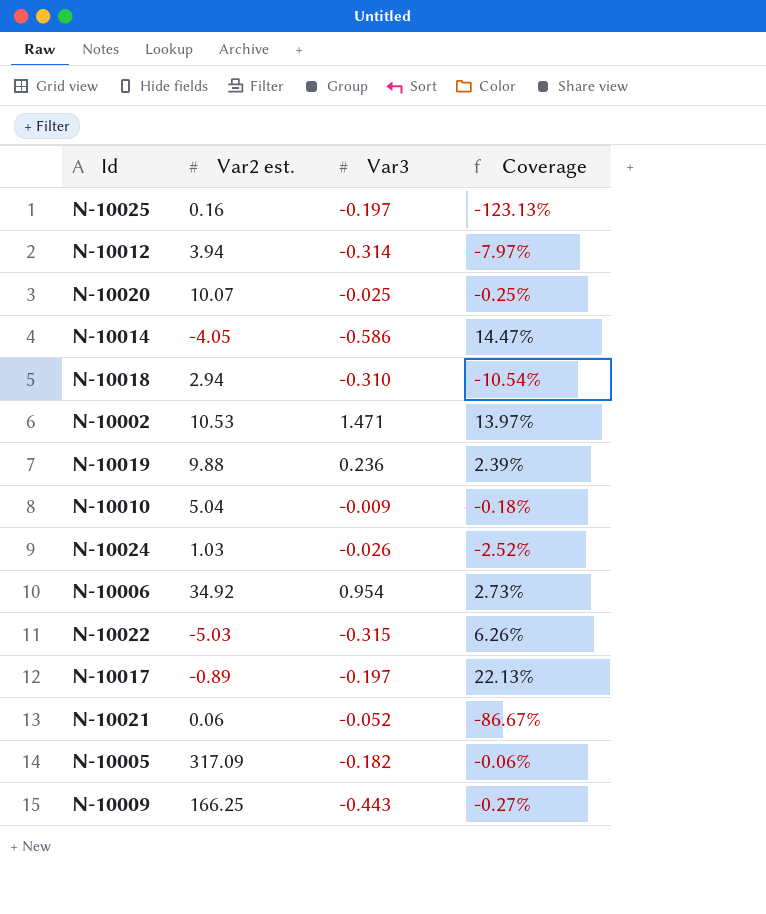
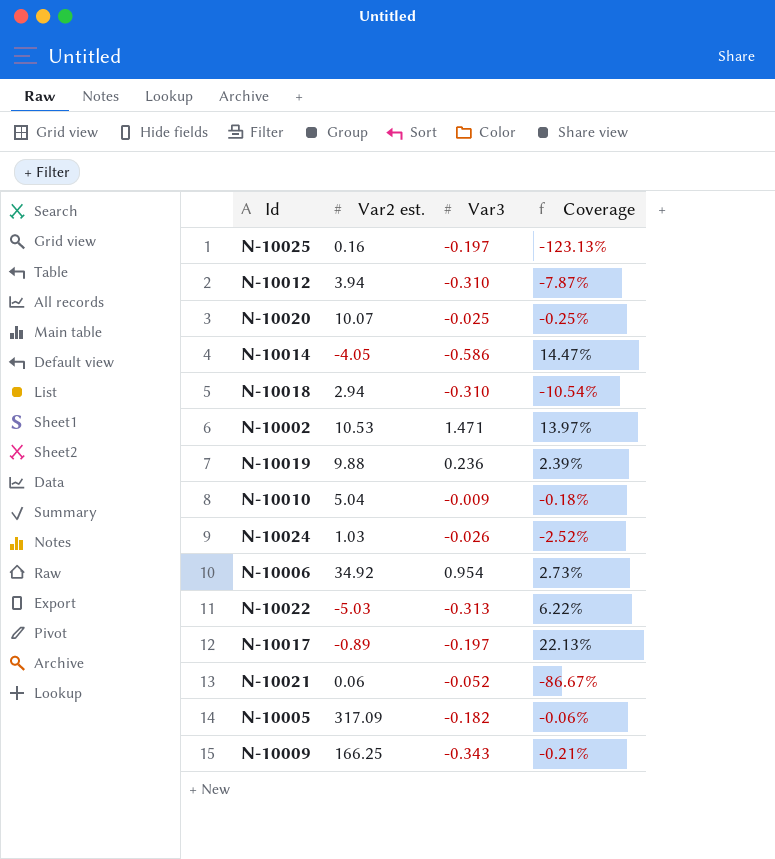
N-10012 | Var3: -0.314 -> -0.310
N-10012 | Coverage: -7.97% -> -7.87%
N-10022 | Var3: -0.315 -> -0.313
N-10022 | Coverage: 6.26% -> 6.22%
N-10009 | Var3: -0.443 -> -0.343
N-10009 | Coverage: -0.27% -> -0.21%

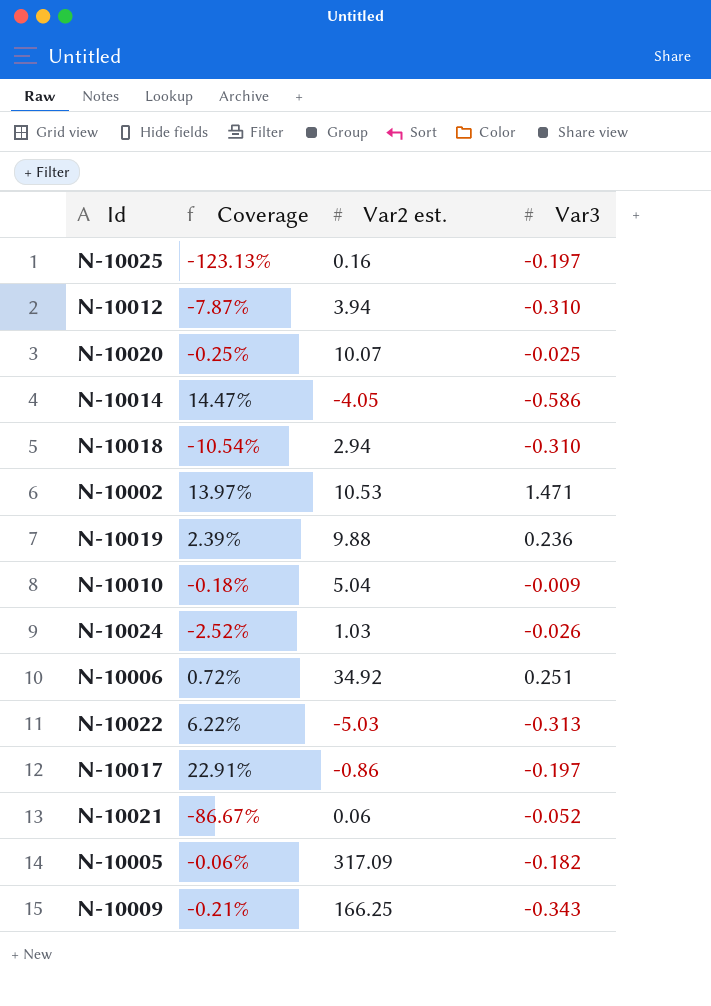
column Coverage | position: 4 -> 2
N-10006 | Coverage: 2.73% -> 0.72%
N-10006 | Var3: 0.954 -> 0.251
N-10017 | Coverage: 22.13% -> 22.91%
N-10017 | Var2 est.: -0.89 -> -0.86

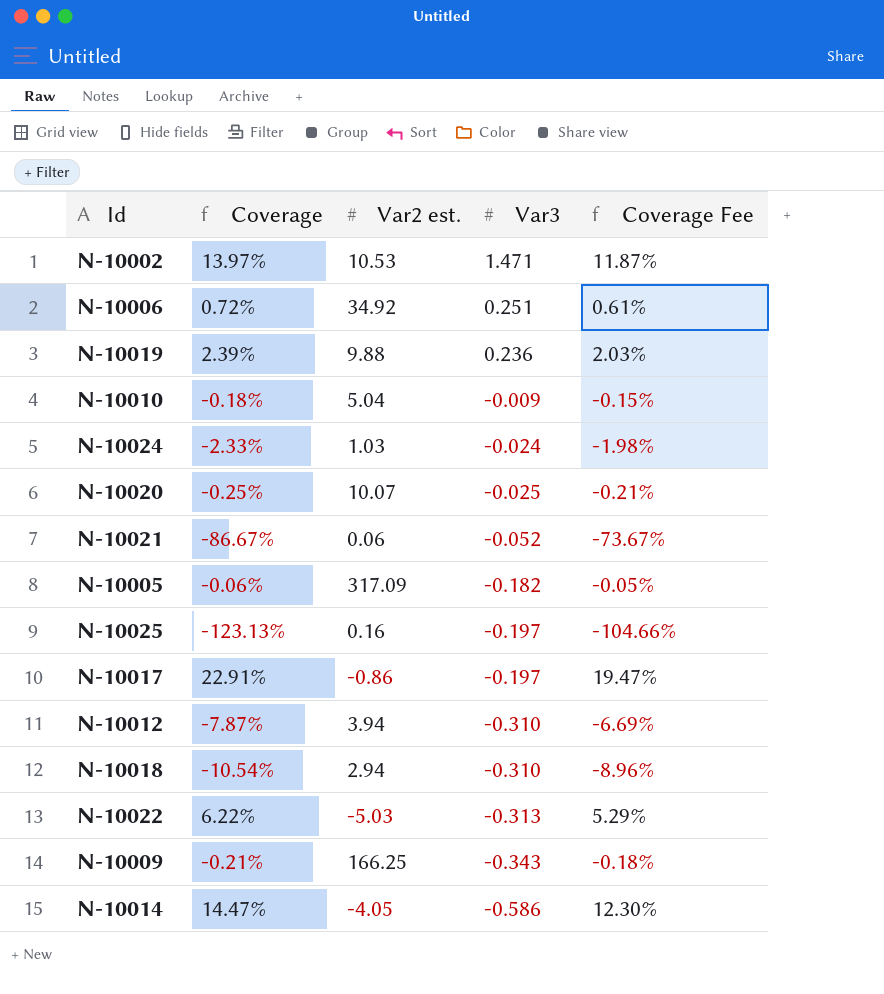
row order: none -> Var3 descending
column Coverage Fee | formula: none -> [Coverage] * 0.85
N-10024 | Coverage: -2.52% -> -2.33%
N-10024 | Var3: -0.026 -> -0.024

